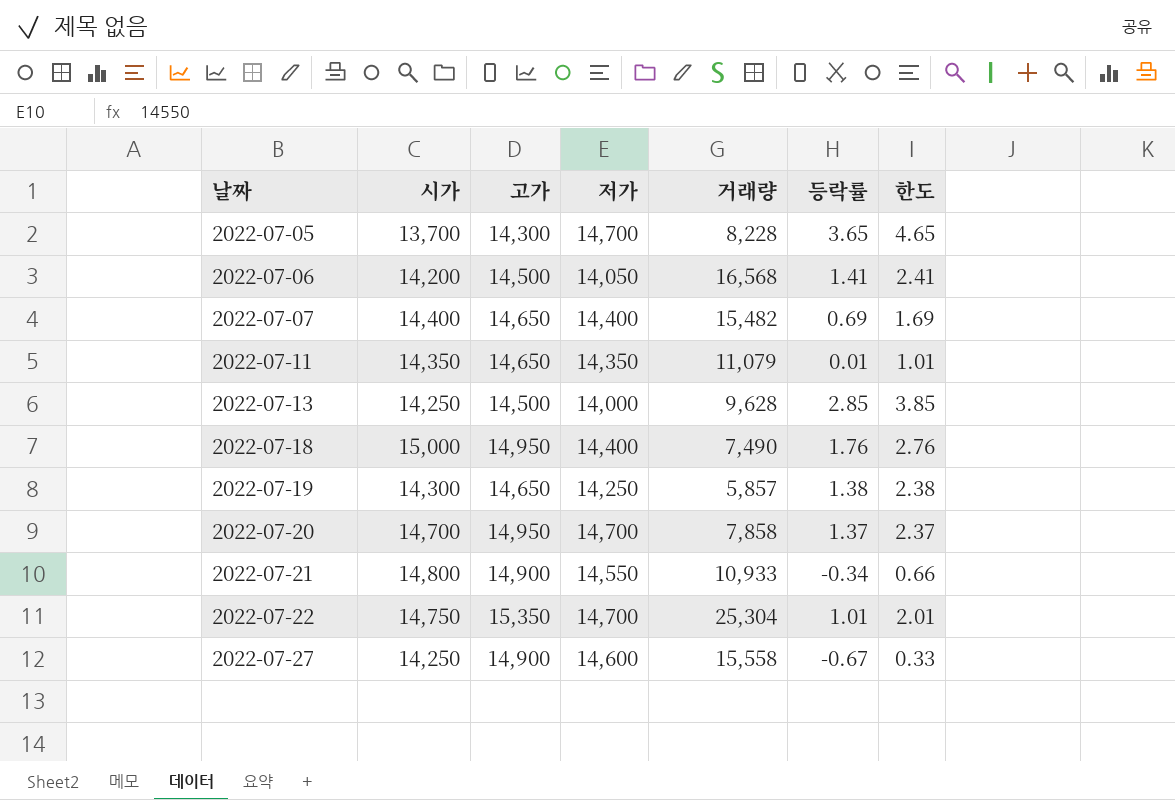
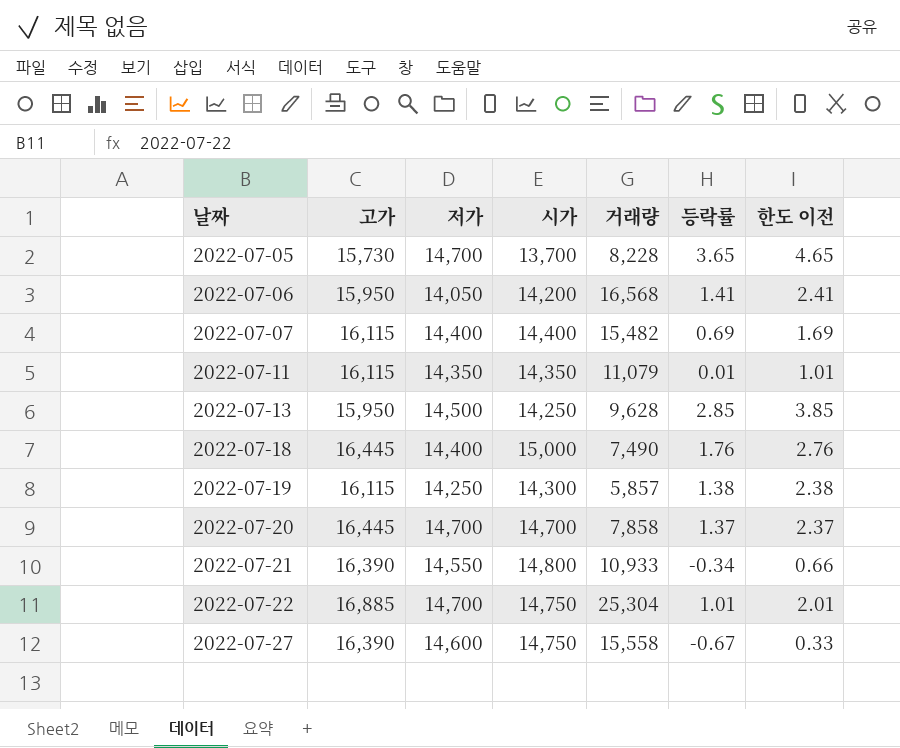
column 시가 | position: 2 -> 4
column name: 한도 -> 한도 이전
2022-07-05 | 고가: 14,300 -> 15,730
2022-07-06 | 고가: 14,500 -> 15,950
2022-07-07 | 고가: 14,650 -> 16,115
2022-07-11 | 고가: 14,650 -> 16,115
2022-07-13 | 고가: 14,500 -> 15,950
2022-07-13 | 저가: 14,000 -> 14,500
2022-07-18 | 고가: 14,950 -> 16,445
2022-07-19 | 고가: 14,650 -> 16,115
2022-07-20 | 고가: 14,950 -> 16,445
2022-07-21 | 고가: 14,900 -> 16,390
2022-07-22 | 고가: 15,350 -> 16,885
2022-07-27 | 고가: 14,900 -> 16,390
2022-07-27 | 시가: 14,250 -> 14,750

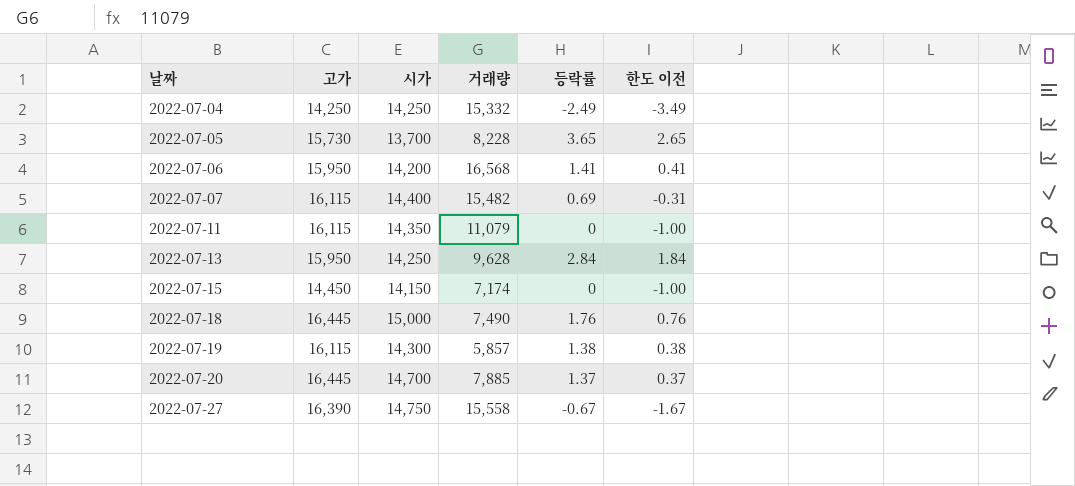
column 저가 | position: 3 -> none
column 한도 이전 | formula: [등락률] + 1 -> [등락률] - 1
row 2022-07-21: 16,390 | 14,550 | 14,800 | 10,933 | -0.34 | 0.66 -> none
row 2022-07-22: 16,885 | 14,700 | 14,750 | 25,304 | 1.01 | 2.01 -> none
row 2022-07-04: none -> 14,250 | 14,250 | 15,332 | -2.49 | -3.49
2022-07-11 | 등락률: 0.01 -> 0
2022-07-13 | 등락률: 2.85 -> 2.84
row 2022-07-15: none -> 14,450 | 14,150 | 7,174 | 0 | -1.00
2022-07-20 | 거래량: 7,858 -> 7,885

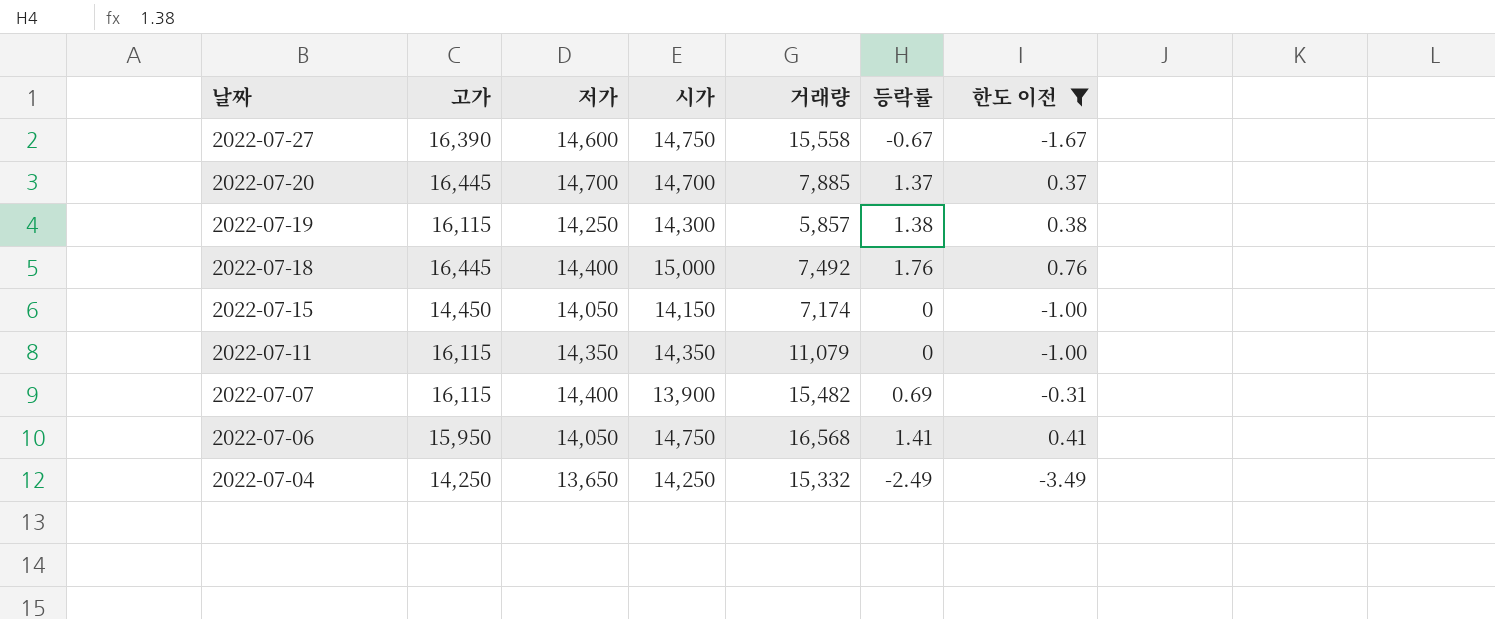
filter: none -> 한도 이전 <= 0.76
row order: 날짜 ascending -> 날짜 descending
column 저가 | position: none -> 3
2022-07-18 | 거래량: 7,490 -> 7,492
2022-07-07 | 시가: 14,400 -> 13,900
2022-07-06 | 시가: 14,200 -> 14,750

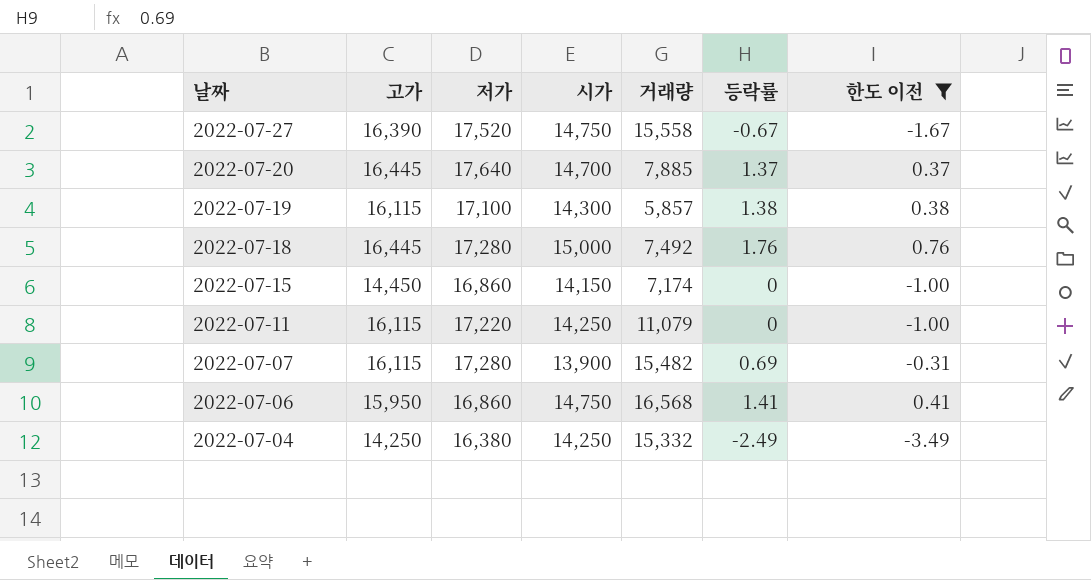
2022-07-27 | 저가: 14,600 -> 17,520
2022-07-20 | 저가: 14,700 -> 17,640
2022-07-19 | 저가: 14,250 -> 17,100
2022-07-18 | 저가: 14,400 -> 17,280
2022-07-15 | 저가: 14,050 -> 16,860
2022-07-11 | 저가: 14,350 -> 17,220
2022-07-11 | 시가: 14,350 -> 14,250
2022-07-07 | 저가: 14,400 -> 17,280
2022-07-06 | 저가: 14,050 -> 16,860
2022-07-04 | 저가: 13,650 -> 16,380

